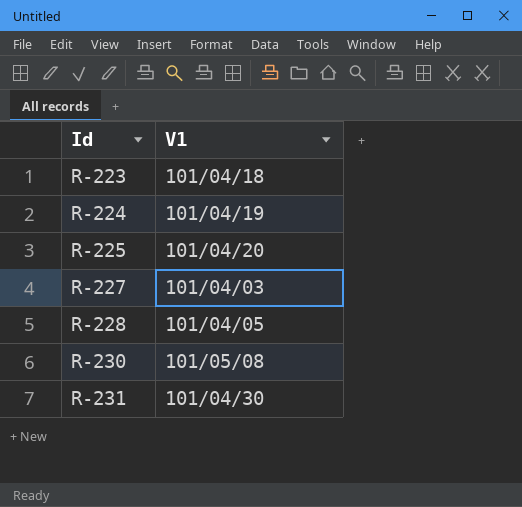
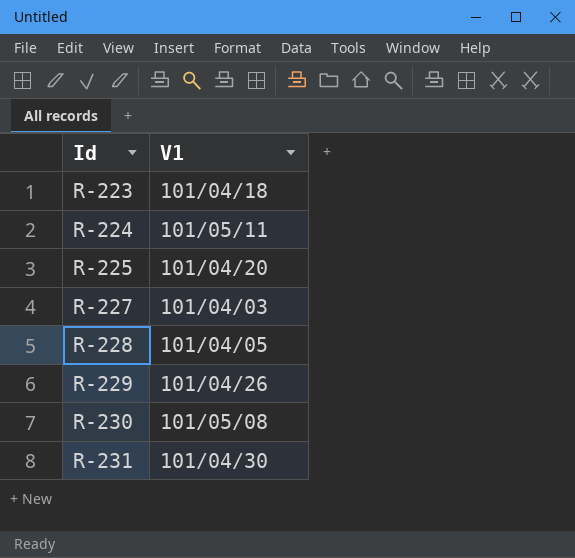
R-224 | V1: 101/04/19 -> 101/05/11
row R-229: none -> 101/04/26

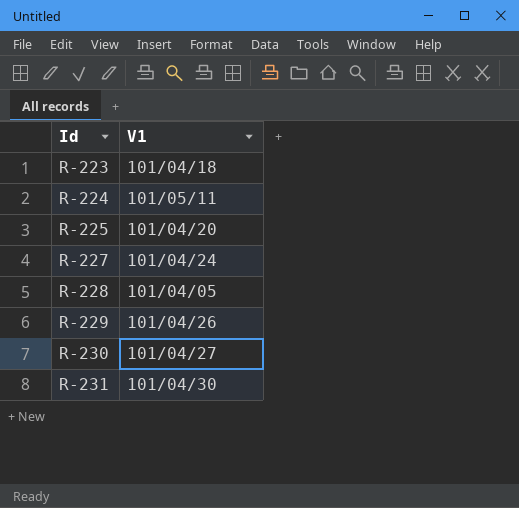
R-227 | V1: 101/04/03 -> 101/04/24
R-230 | V1: 101/05/08 -> 101/04/27

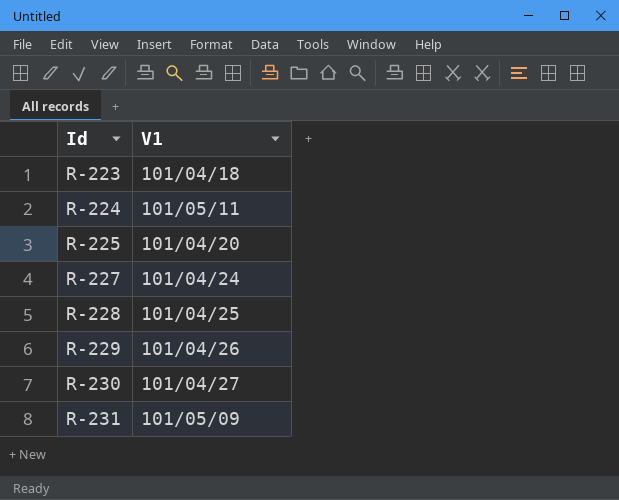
R-228 | V1: 101/04/05 -> 101/04/25
R-231 | V1: 101/04/30 -> 101/05/09

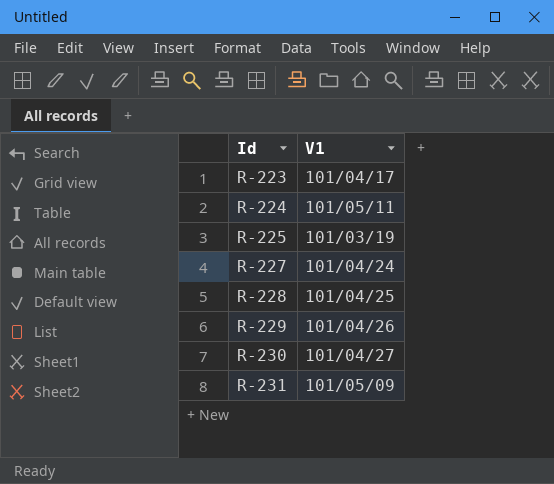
R-223 | V1: 101/04/18 -> 101/04/17
R-225 | V1: 101/04/20 -> 101/03/19

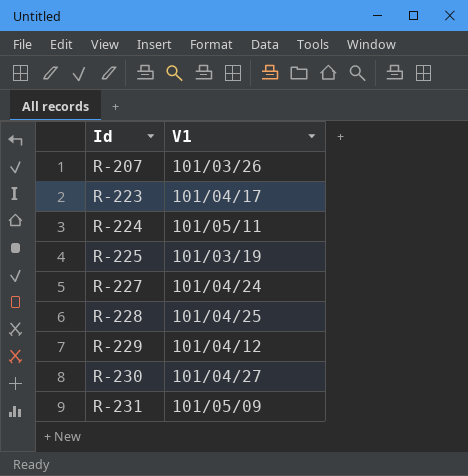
row R-207: none -> 101/03/26
R-229 | V1: 101/04/26 -> 101/04/12

